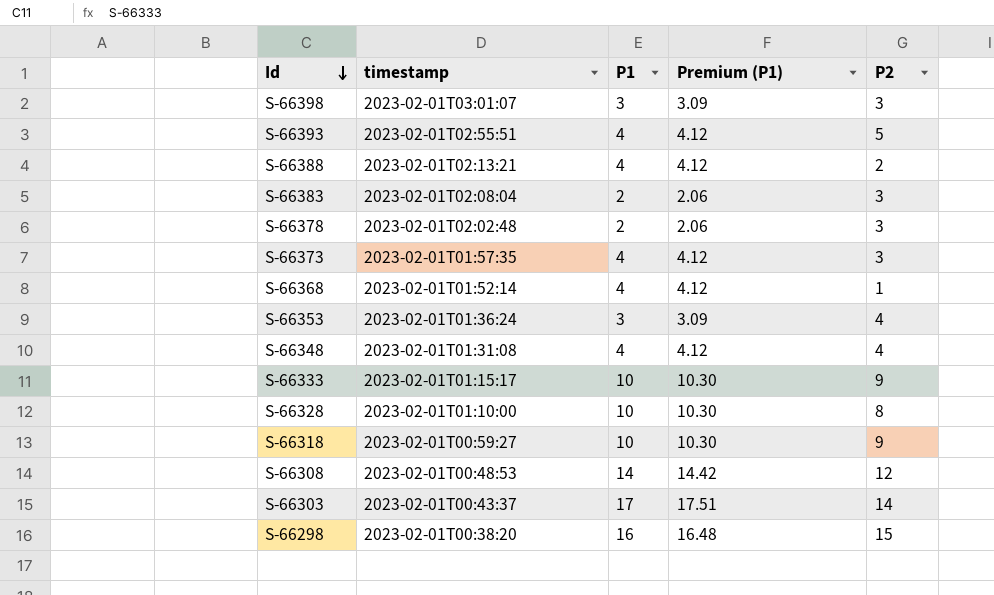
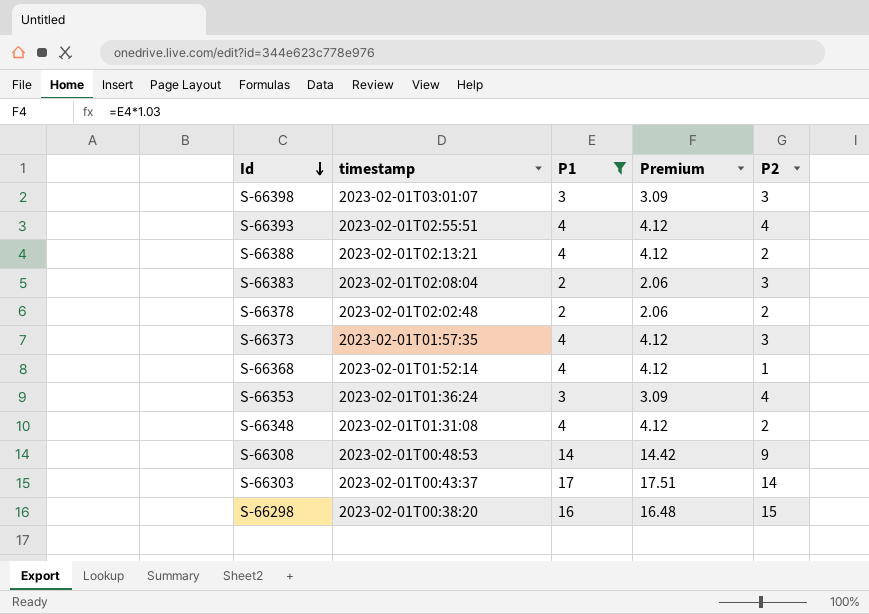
filter: none -> P1 != 10
column name: Premium (P1) -> Premium
S-66393 | P2: 5 -> 4
S-66378 | P2: 3 -> 2
S-66348 | P2: 4 -> 2
S-66308 | P2: 12 -> 9

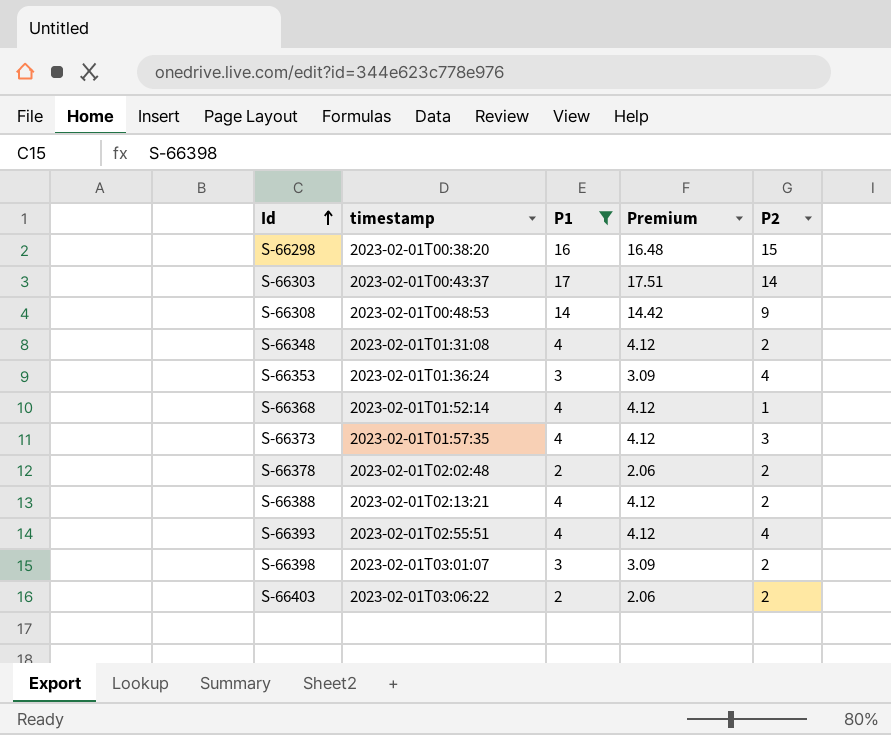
row order: Id descending -> Id ascending
row S-66383: 2023-02-01T02:08:04 | 2 | 2.06 | 3 -> none
S-66398 | P2: 3 -> 2
row S-66403: none -> 2023-02-01T03:06:22 | 2 | 2.06 | 2

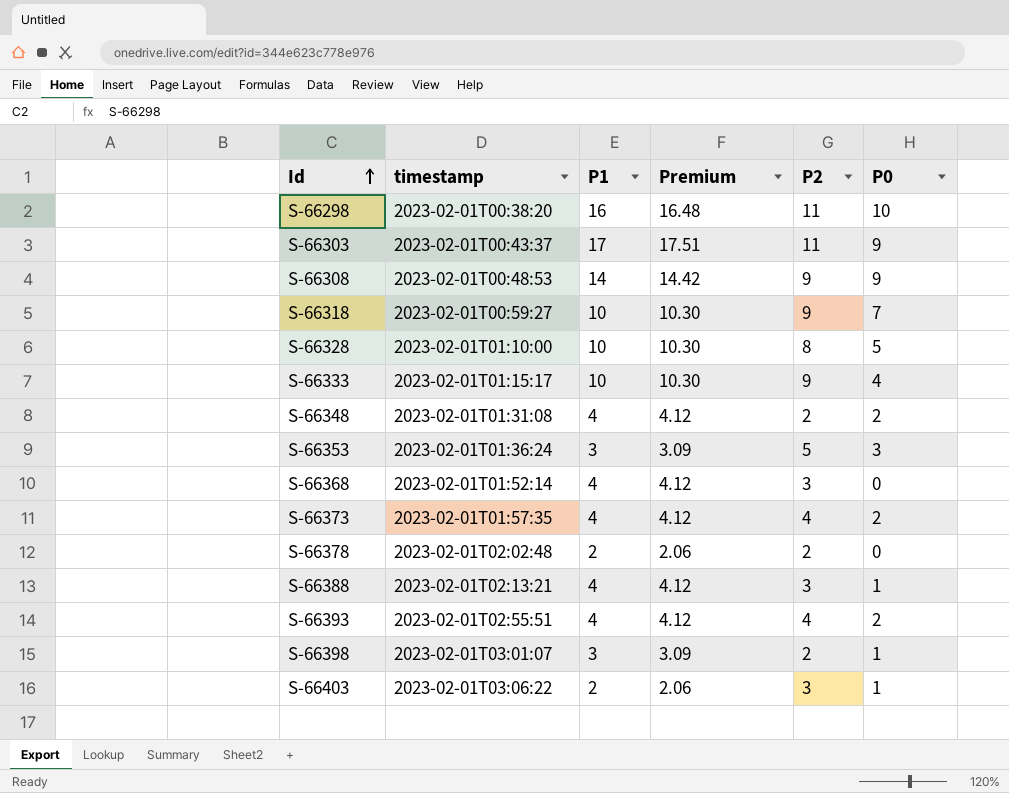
filter: P1 != 10 -> none
column P0 | position: none -> 6
S-66298 | P2: 15 -> 11
S-66303 | P2: 14 -> 11
S-66353 | P2: 4 -> 5
S-66368 | P2: 1 -> 3
S-66373 | P2: 3 -> 4
S-66388 | P2: 2 -> 3
S-66403 | P2: 2 -> 3

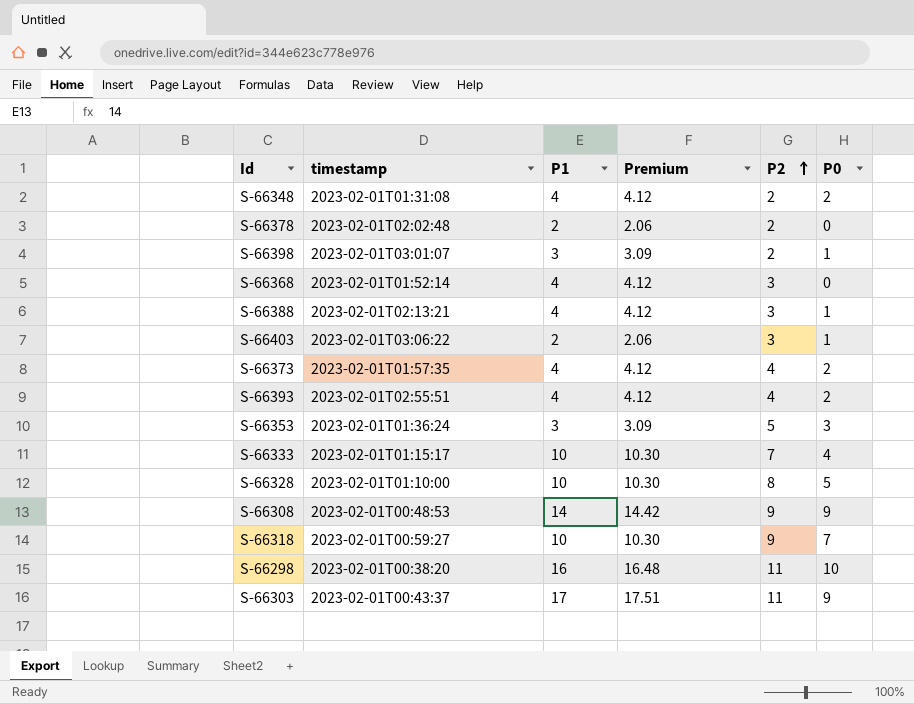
row order: Id ascending -> P2 ascending
S-66333 | P2: 9 -> 7

